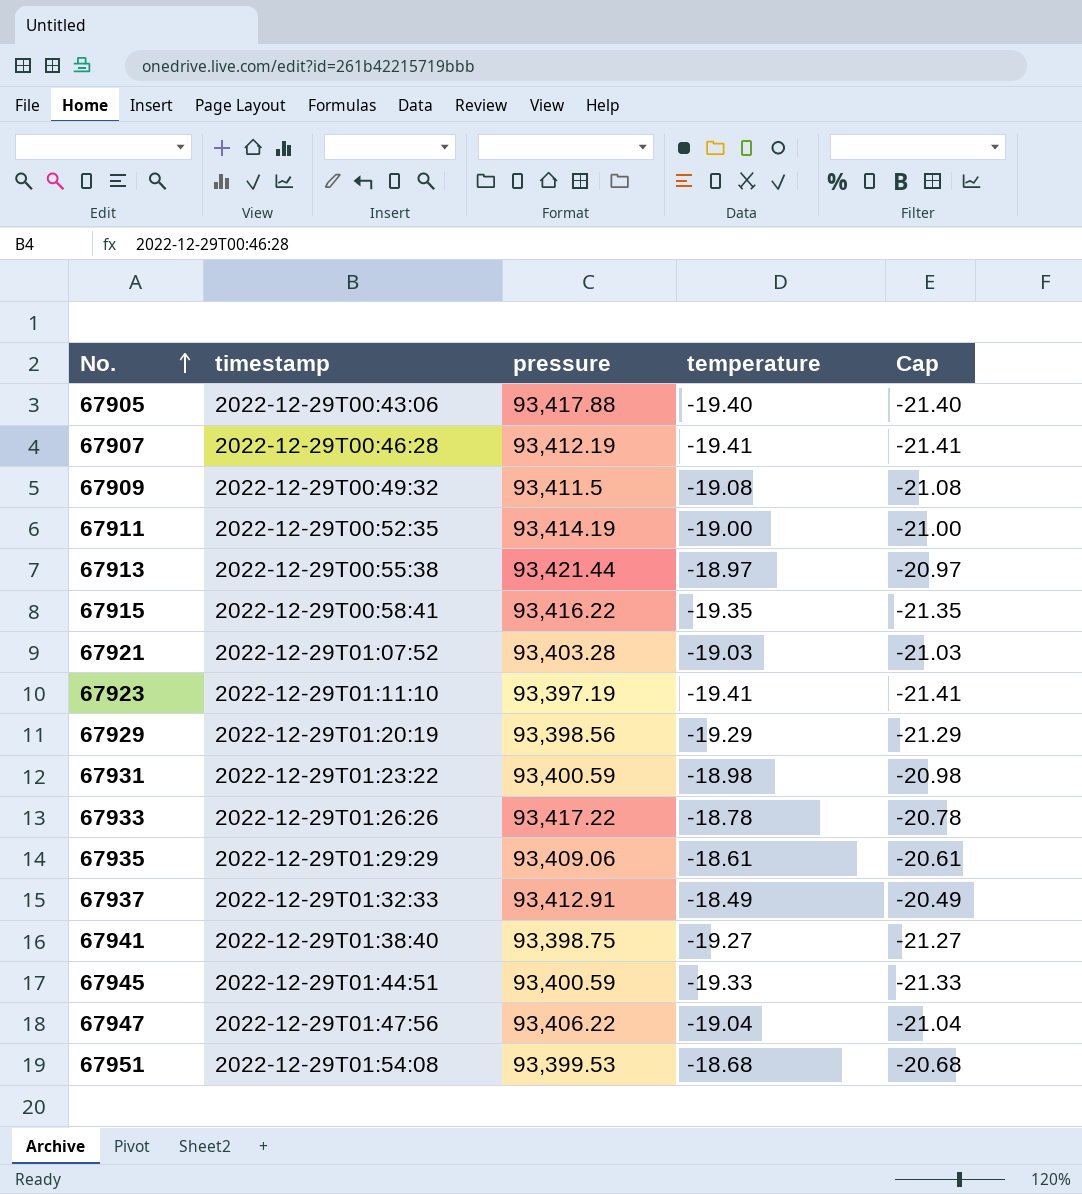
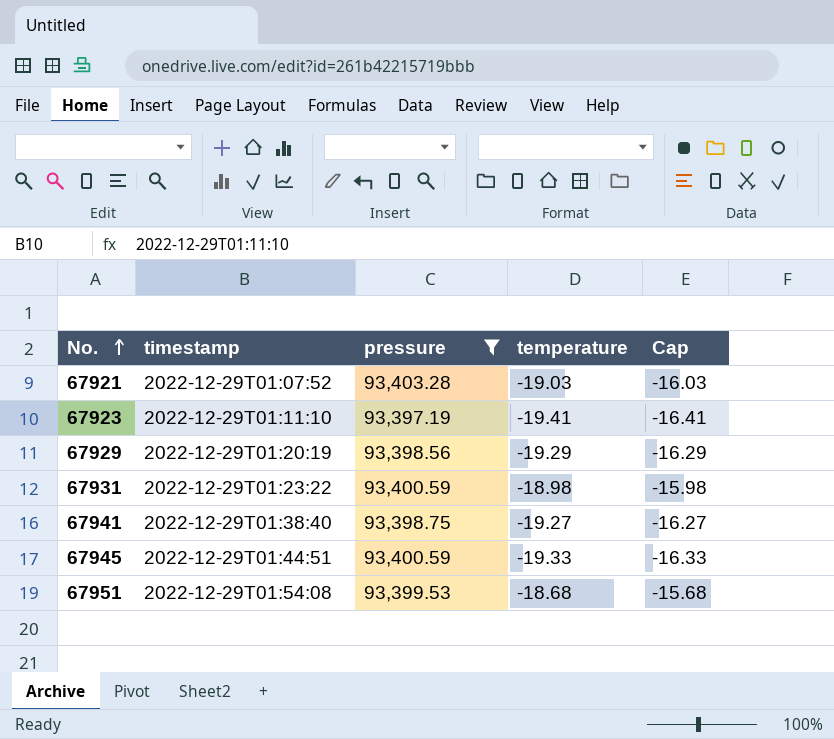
filter: none -> pressure <= 93,403.28
column Cap | formula: [temperature] - 2 -> [temperature] + 3

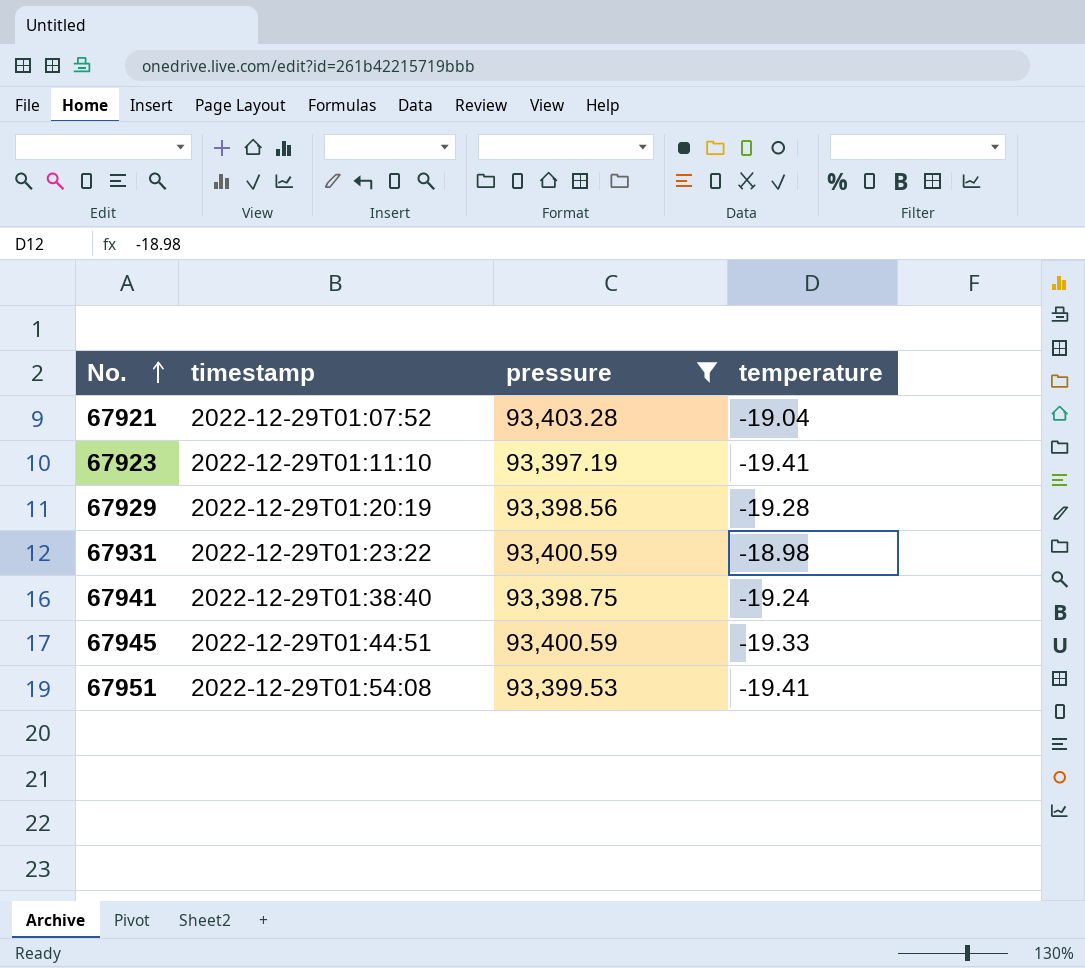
column Cap | formula: [temperature] + 3 -> none
67921 | temperature: -19.03 -> -19.04
67929 | temperature: -19.29 -> -19.28
67941 | temperature: -19.27 -> -19.24
67951 | temperature: -18.68 -> -19.41

